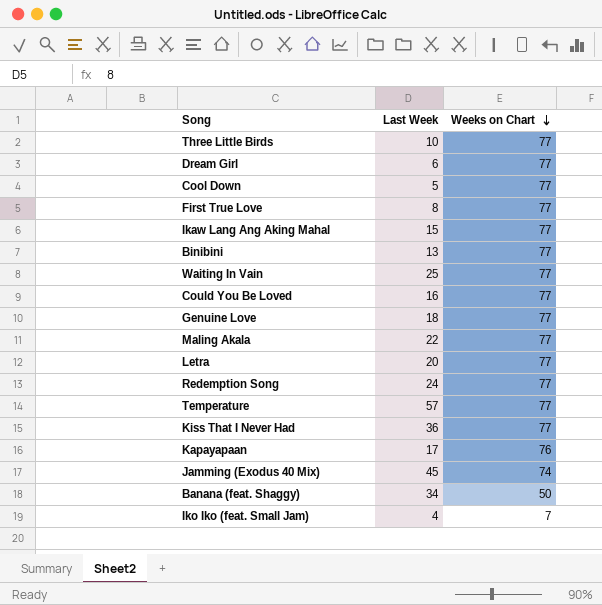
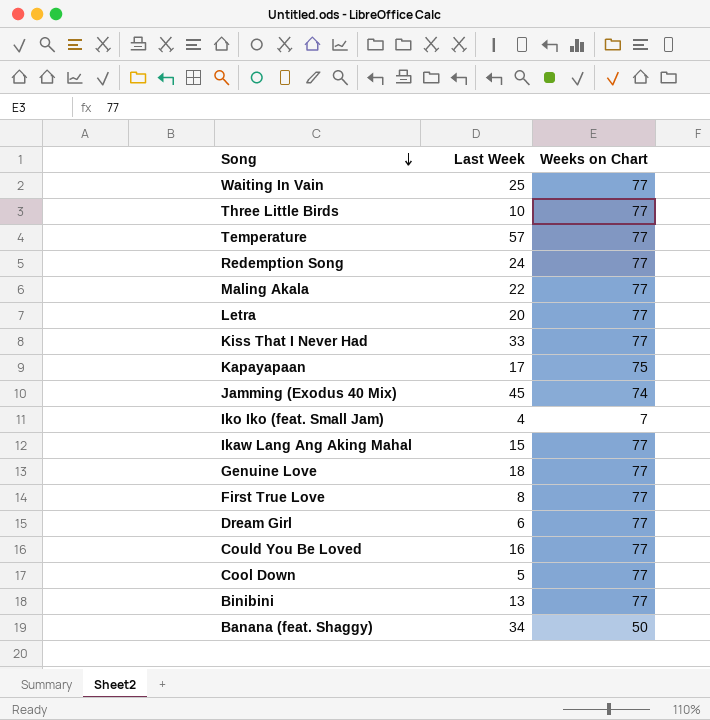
row order: Weeks on Chart descending -> Song descending
Kiss That I Never Had | Last Week: 36 -> 33
Kapayapaan | Weeks on Chart: 76 -> 75

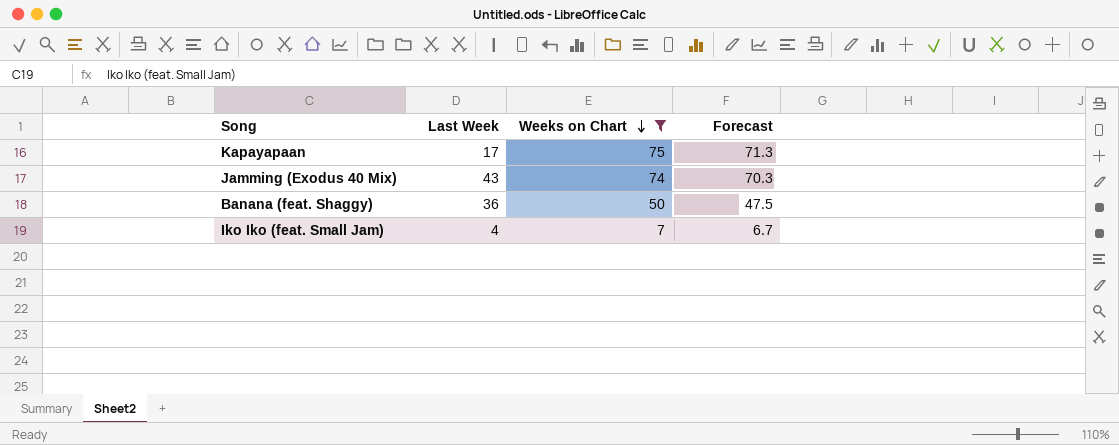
filter: none -> Weeks on Chart != 77
row order: Song descending -> Weeks on Chart descending
column Forecast | formula: none -> [Weeks on Chart] * 0.95
Jamming (Exodus 40 Mix) | Last Week: 45 -> 43
Banana (feat. Shaggy) | Last Week: 34 -> 36

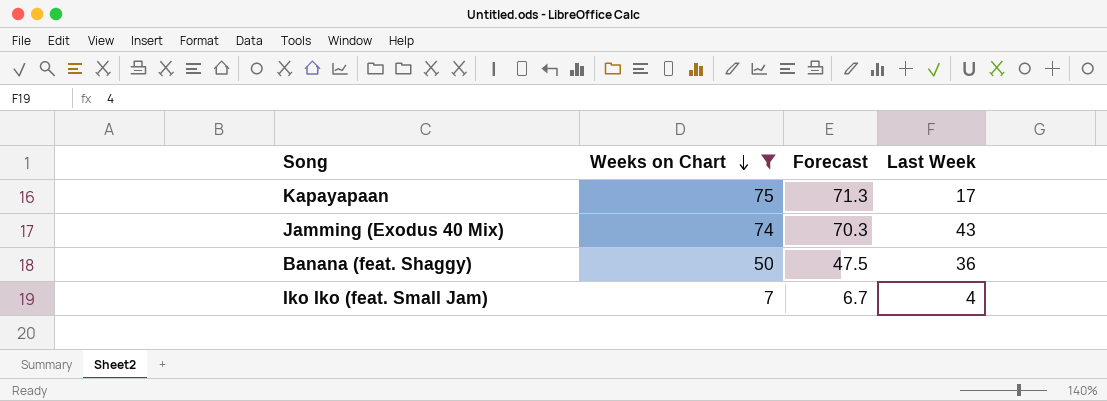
column Last Week | position: 2 -> 4

